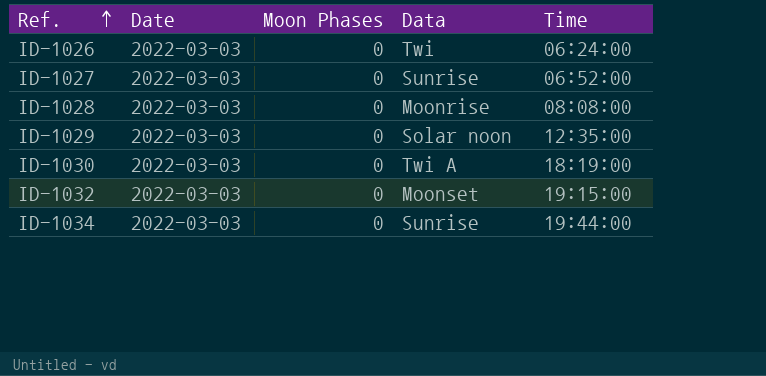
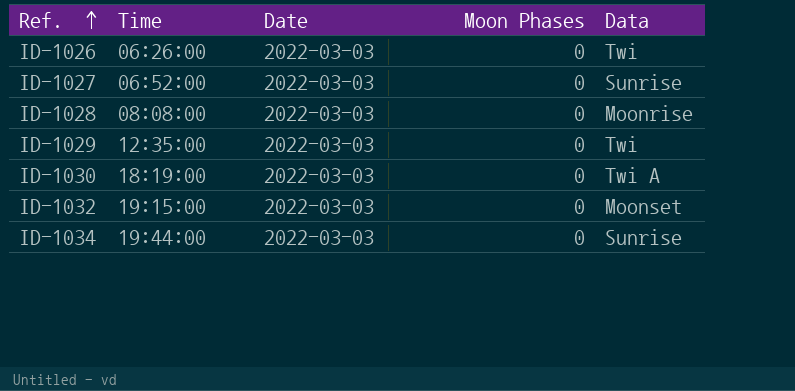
column Time | position: 5 -> 2
ID-1026 | Time: 06:24:00 -> 06:26:00
ID-1029 | Data: Solar noon -> Twi

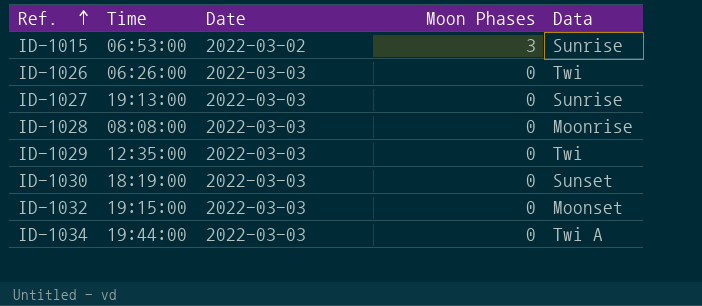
row ID-1015: none -> 06:53:00 | 2022-03-02 | 3 | Sunrise
ID-1027 | Time: 06:52:00 -> 19:13:00
ID-1030 | Data: Twi A -> Sunset
ID-1034 | Data: Sunrise -> Twi A

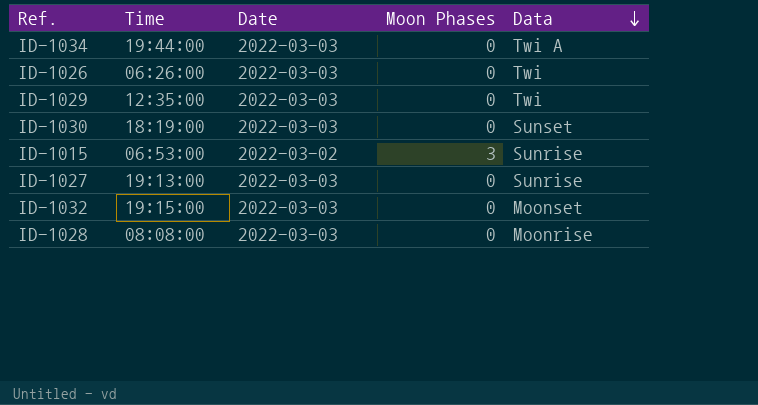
row order: Ref. ascending -> Data descending

